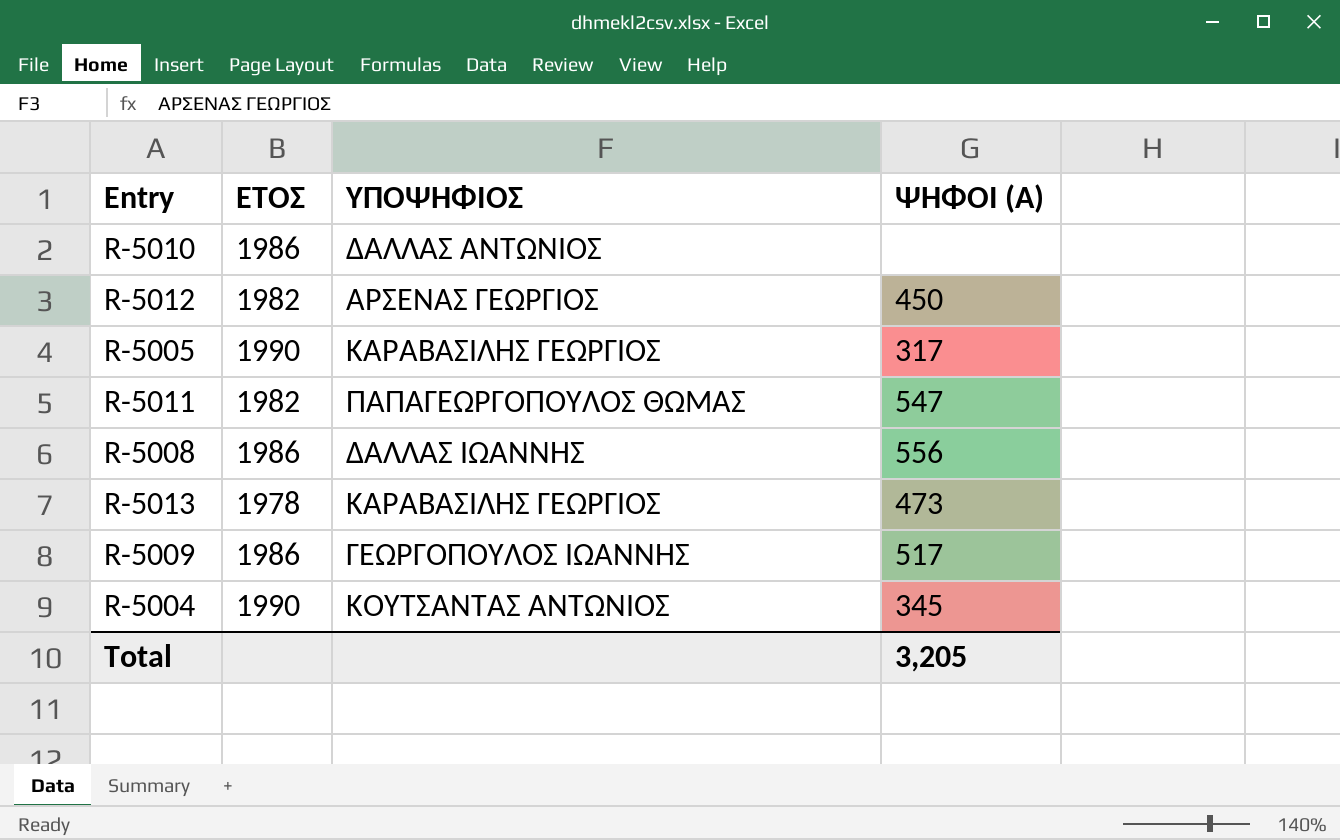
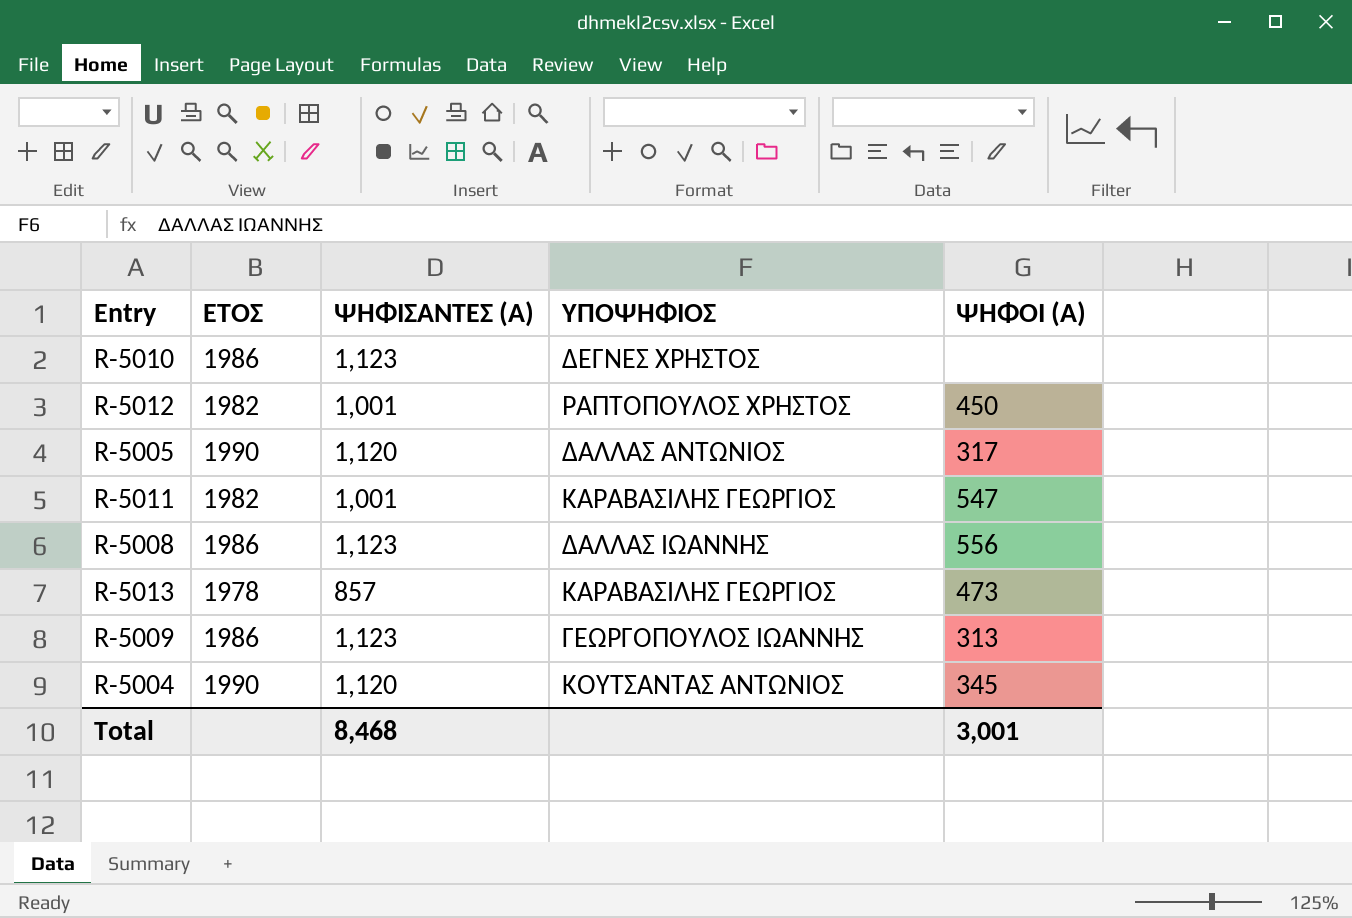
column ΨΗΦΙΣΑΝΤΕΣ (Α) | position: none -> 3
R-5010 | ΥΠΟΨΗΦΙΟΣ: ΔΑΛΛΑΣ ΑΝΤΩΝΙΟΣ -> ΔΕΓΝΕΣ ΧΡΗΣΤΟΣ
R-5012 | ΥΠΟΨΗΦΙΟΣ: ΑΡΣΕΝΑΣ ΓΕΩΡΓΙΟΣ -> ΡΑΠΤΟΠΟΥΛΟΣ ΧΡΗΣΤΟΣ
R-5005 | ΥΠΟΨΗΦΙΟΣ: ΚΑΡΑΒΑΣΙΛΗΣ ΓΕΩΡΓΙΟΣ -> ΔΑΛΛΑΣ ΑΝΤΩΝΙΟΣ
R-5011 | ΥΠΟΨΗΦΙΟΣ: ΠΑΠΑΓΕΩΡΓΟΠΟΥΛΟΣ ΘΩΜΑΣ -> ΚΑΡΑΒΑΣΙΛΗΣ ΓΕΩΡΓΙΟΣ
R-5009 | ΨΗΦΟΙ (Α): 517 -> 313
Total | ΨΗΦΟΙ (Α): 3,205 -> 3,001

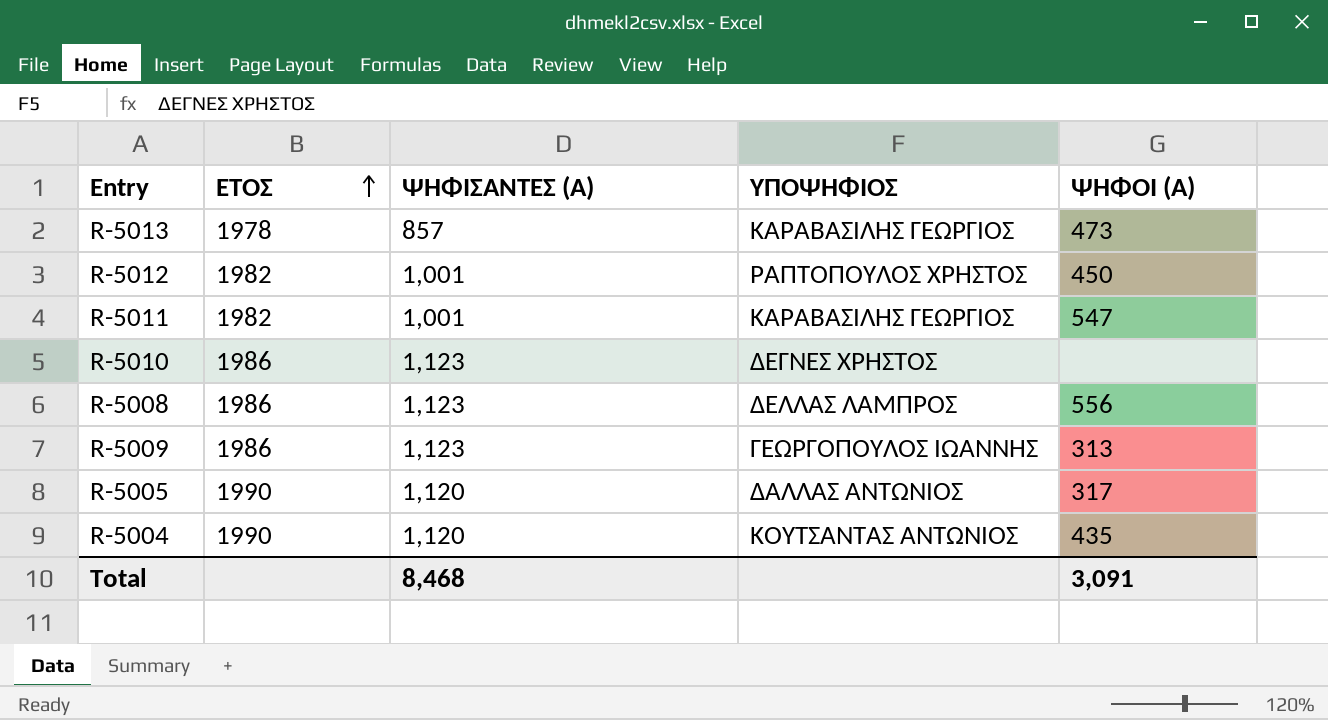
row order: none -> ΕΤΟΣ ascending
R-5008 | ΥΠΟΨΗΦΙΟΣ: ΔΑΛΛΑΣ ΙΩΑΝΝΗΣ -> ΔΕΛΛΑΣ ΛΑΜΠΡΟΣ
R-5004 | ΨΗΦΟΙ (Α): 345 -> 435
Total | ΨΗΦΟΙ (Α): 3,001 -> 3,091

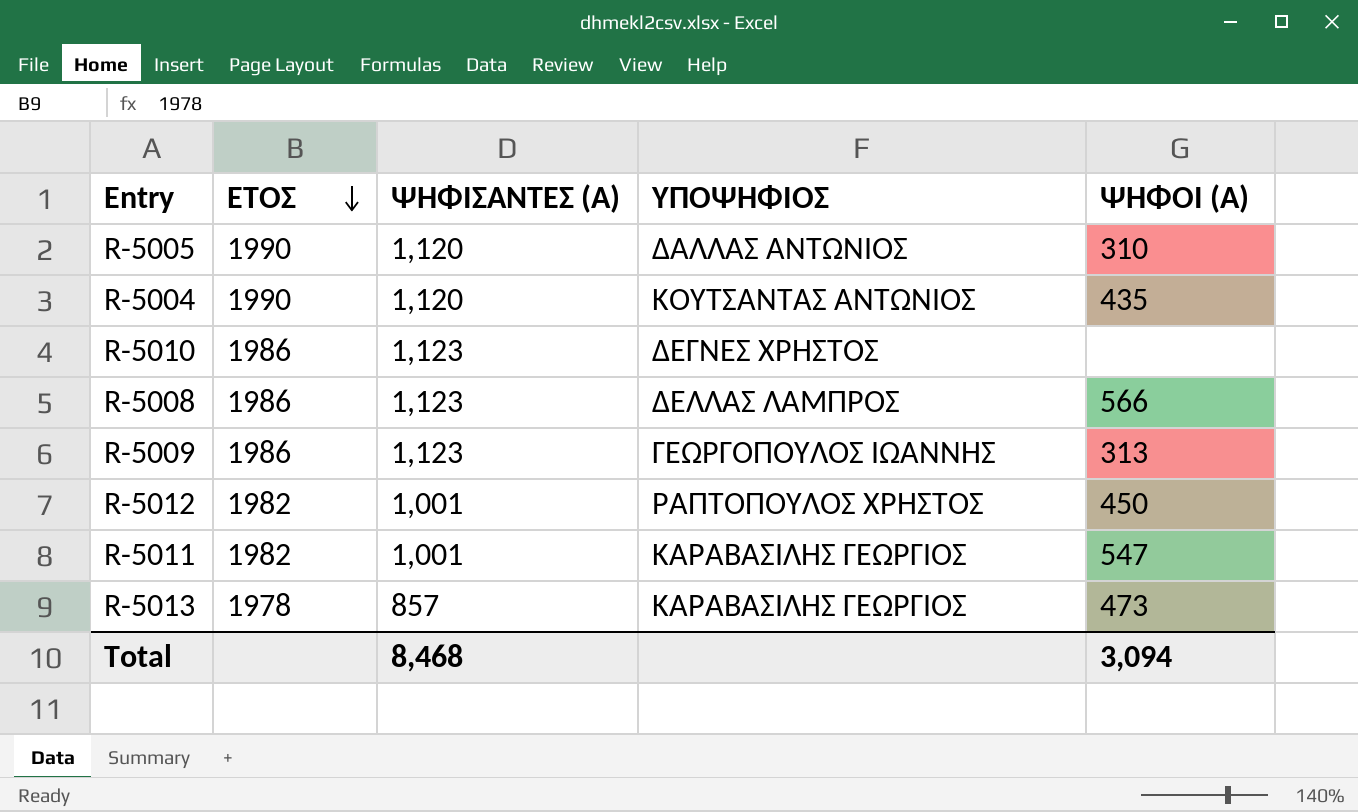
row order: ΕΤΟΣ ascending -> ΕΤΟΣ descending
R-5005 | ΨΗΦΟΙ (Α): 317 -> 310
R-5008 | ΨΗΦΟΙ (Α): 556 -> 566
Total | ΨΗΦΟΙ (Α): 3,091 -> 3,094

